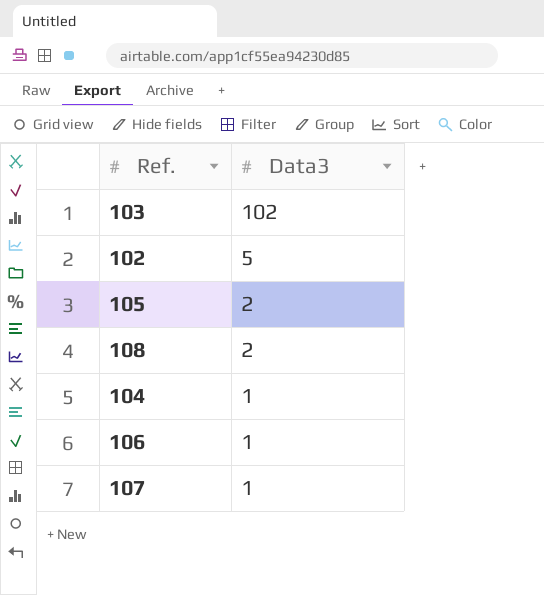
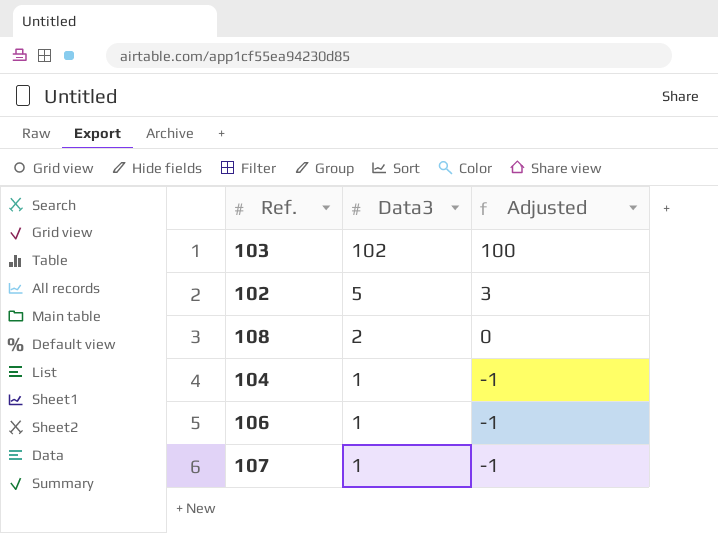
column Adjusted | formula: none -> [Data3] - 2
row 105: 2 -> none

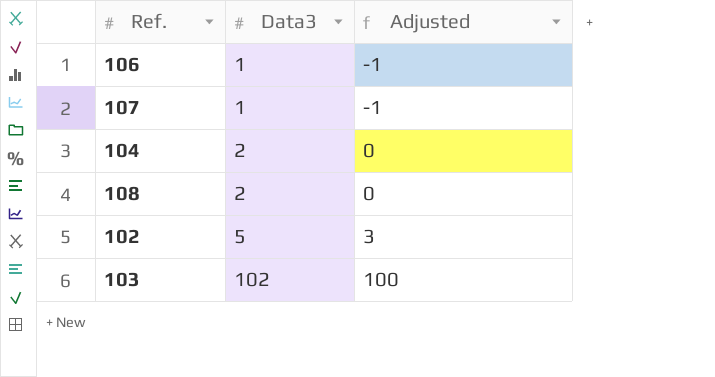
row order: Data3 descending -> Data3 ascending
104 | Data3: 1 -> 2
104 | Adjusted: -1 -> 0

